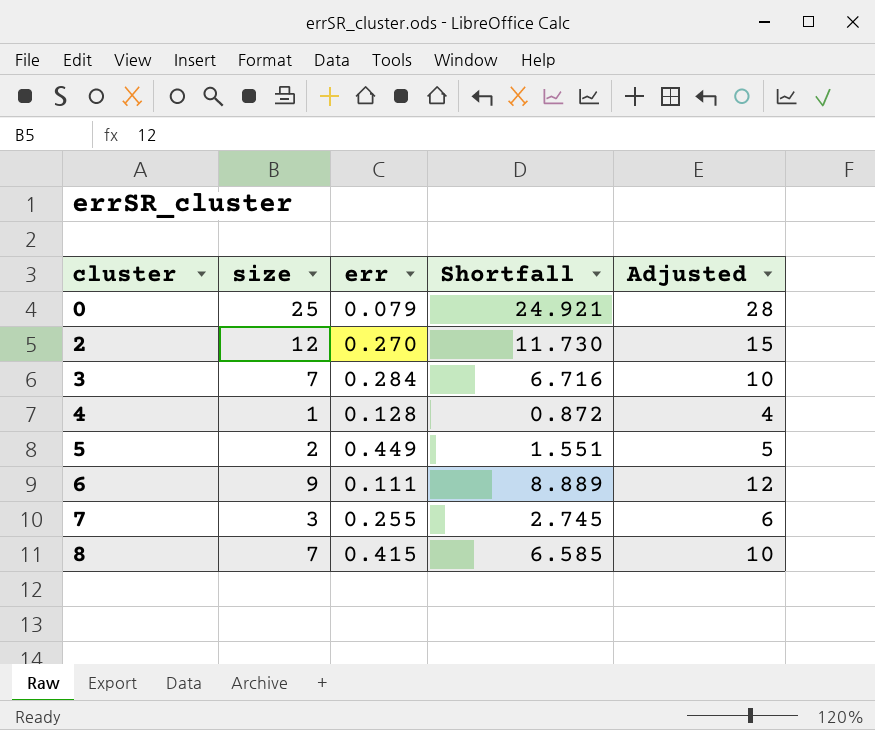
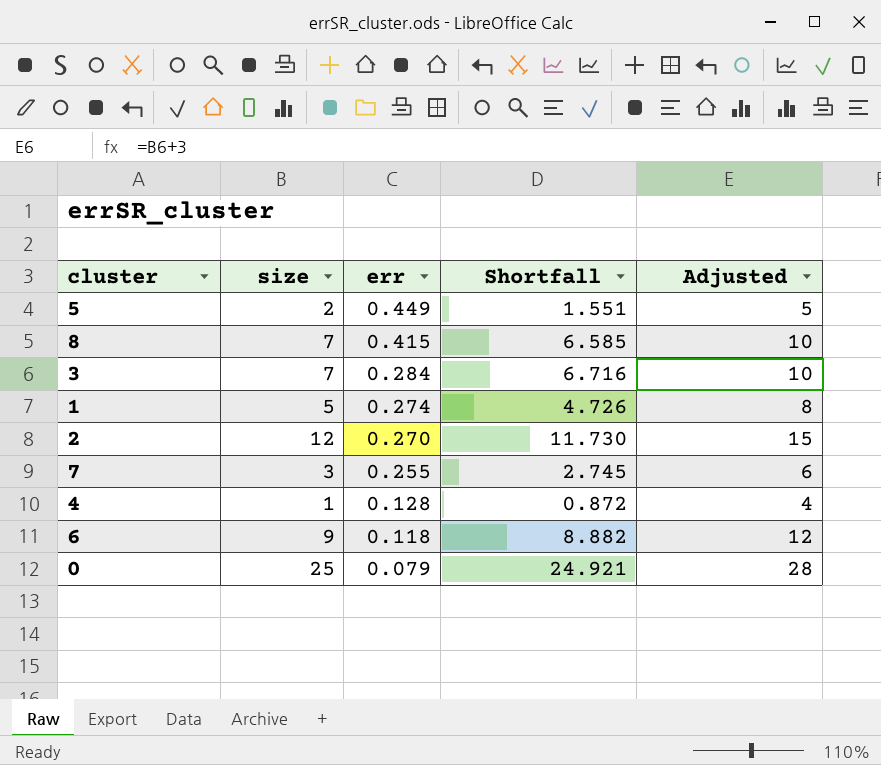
row order: cluster ascending -> err descending
row 1: none -> 5 | 0.274 | 4.726 | 8
6 | err: 0.111 -> 0.118
6 | Shortfall: 8.889 -> 8.882

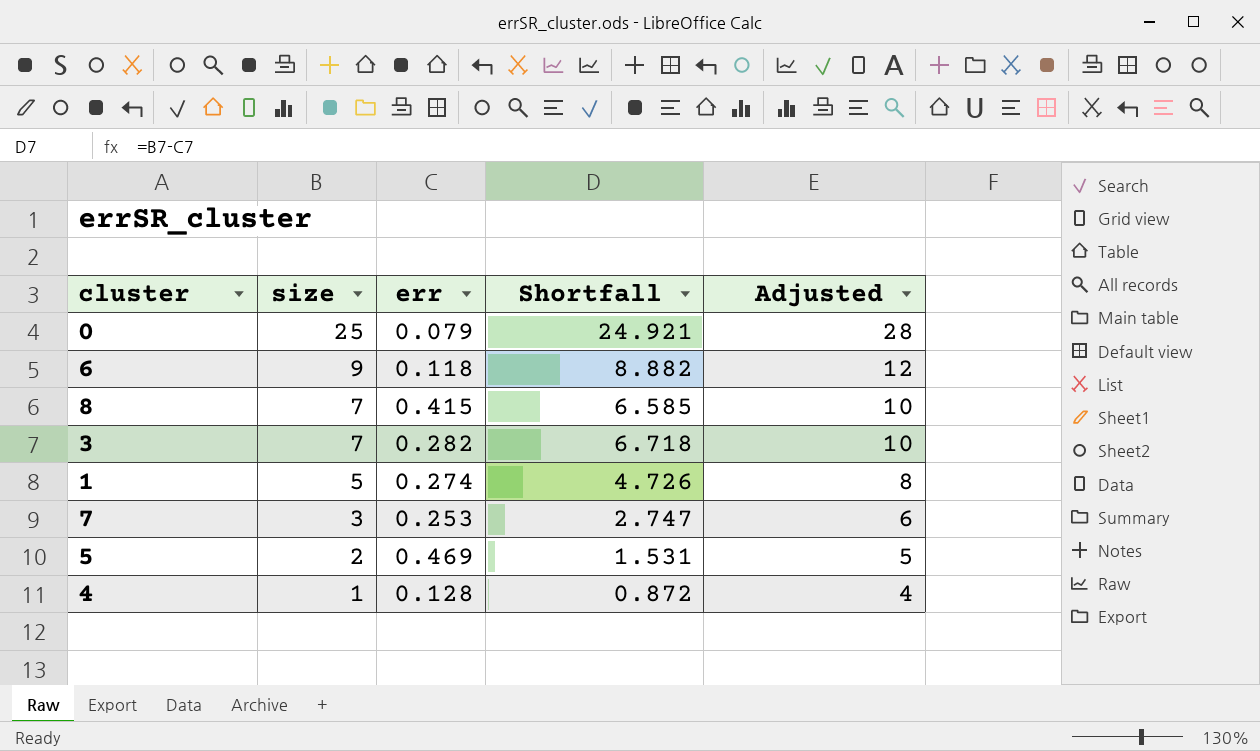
row order: err descending -> size descending
row 2: 12 | 0.270 | 11.730 | 15 -> none
3 | err: 0.284 -> 0.282
3 | Shortfall: 6.716 -> 6.718
7 | err: 0.255 -> 0.253
7 | Shortfall: 2.745 -> 2.747
5 | err: 0.449 -> 0.469
5 | Shortfall: 1.551 -> 1.531

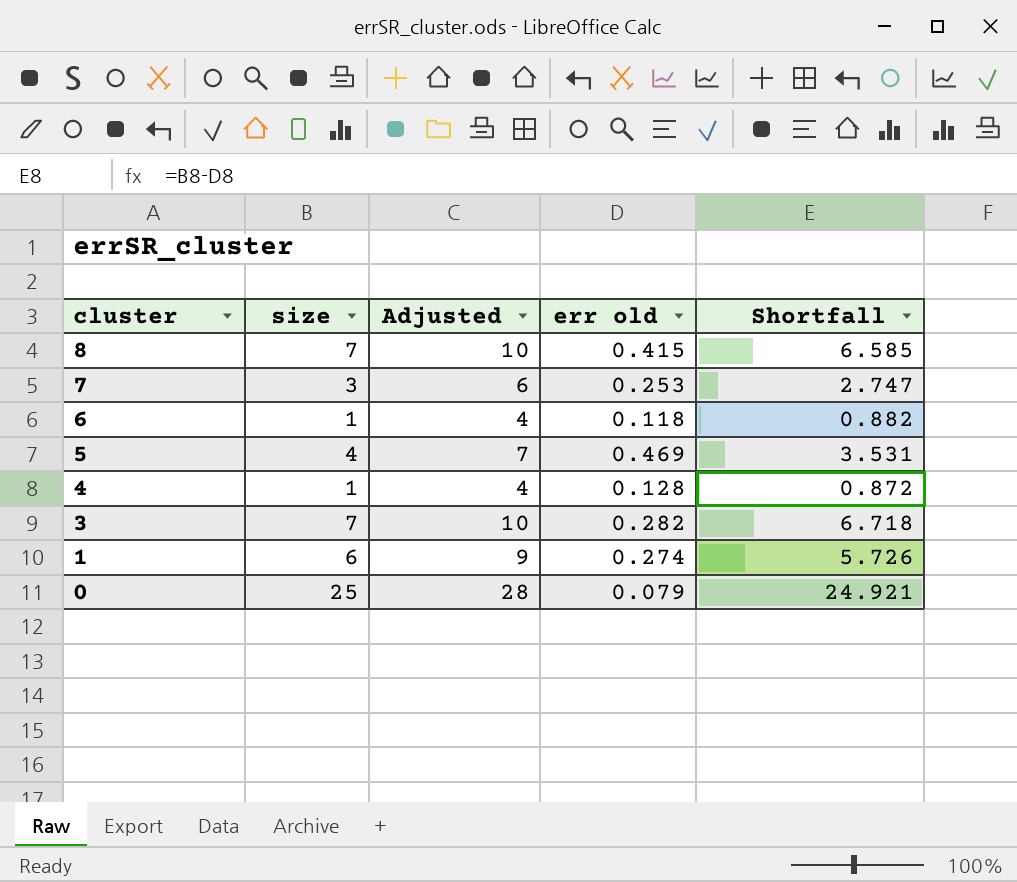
row order: size descending -> cluster descending
column Adjusted | position: 5 -> 3
column name: err -> err old
6 | size: 9 -> 1
6 | Adjusted: 12 -> 4
6 | Shortfall: 8.882 -> 0.882
5 | size: 2 -> 4
5 | Adjusted: 5 -> 7
5 | Shortfall: 1.531 -> 3.531
1 | size: 5 -> 6
1 | Adjusted: 8 -> 9
1 | Shortfall: 4.726 -> 5.726

